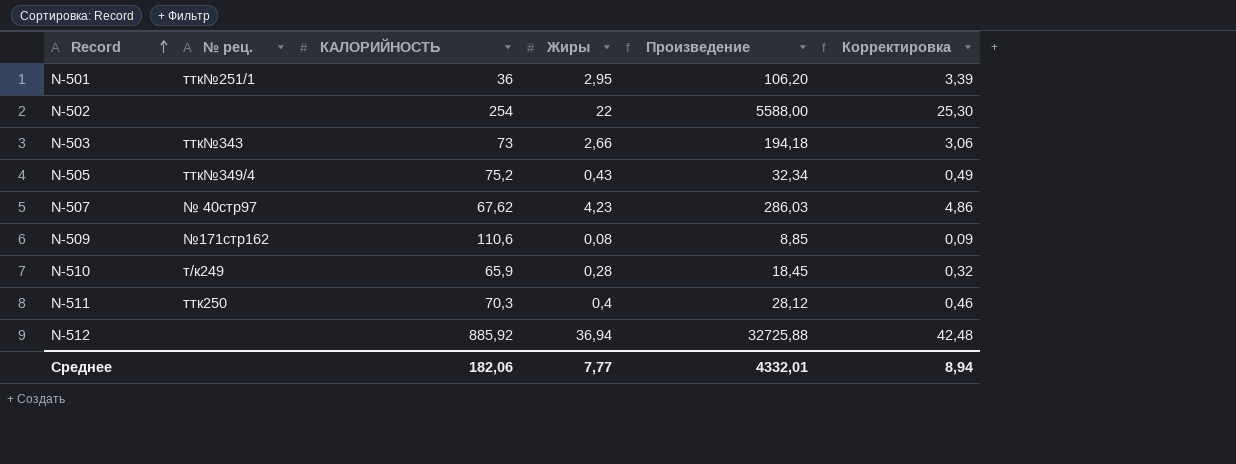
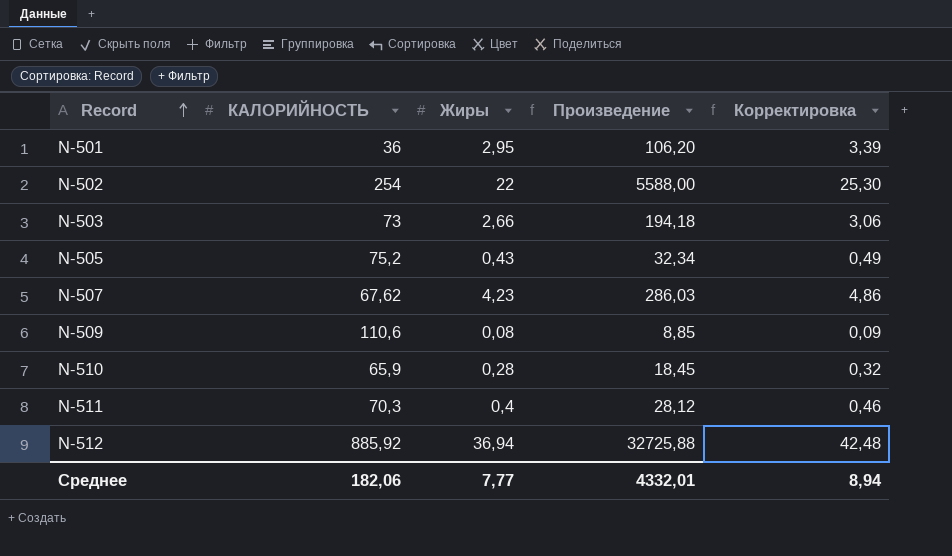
column № рец. | position: 2 -> none

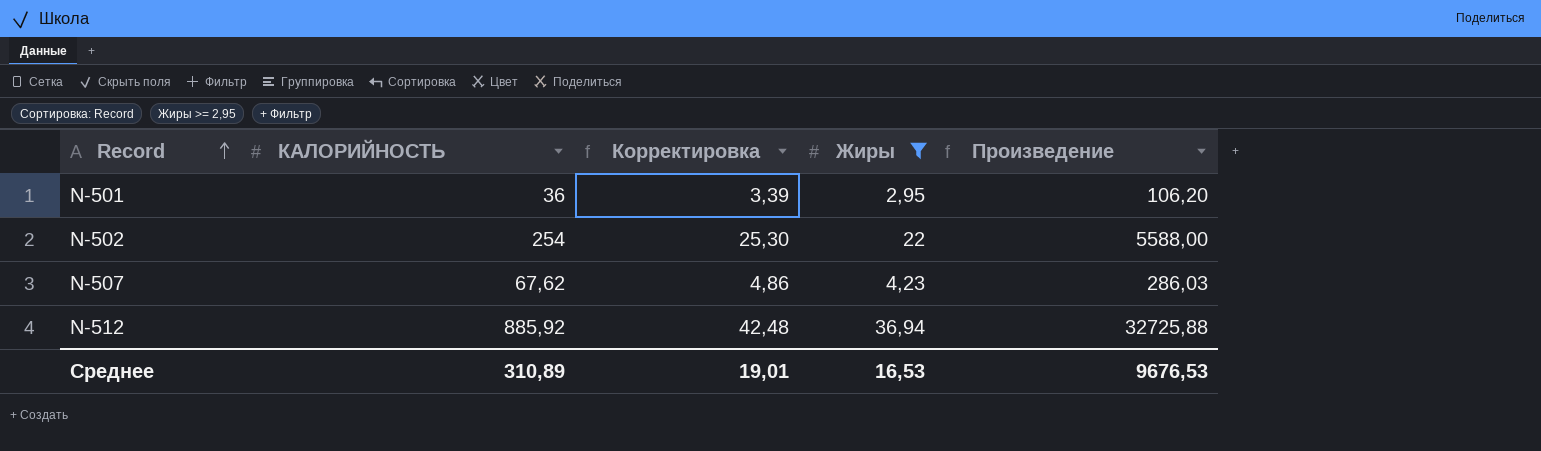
filter: none -> Жиры >= 2,95
column Корректировка | position: 5 -> 3
Среднее | КАЛОРИЙНОСТЬ: 182,06 -> 310,89
Среднее | Корректировка: 8,94 -> 19,01
Среднее | Жиры: 7,77 -> 16,53
Среднее | Произведение: 4332,01 -> 9676,53

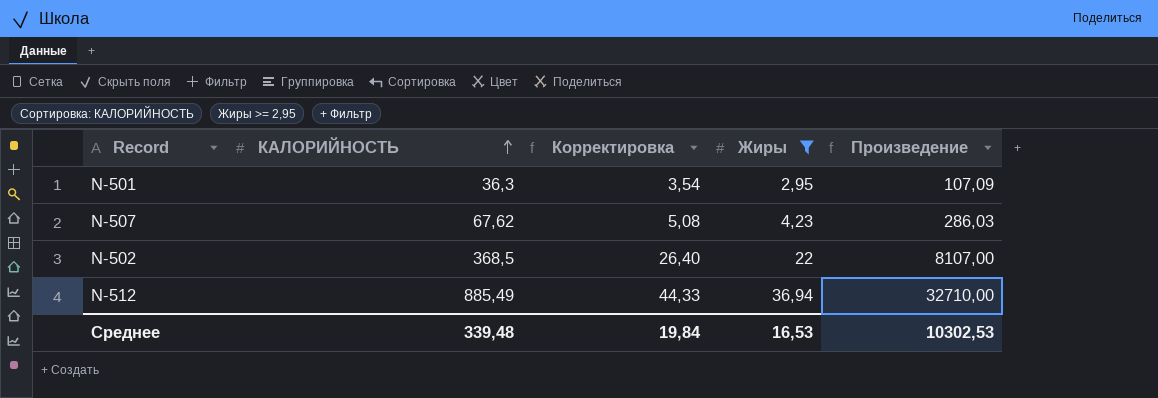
row order: Record ascending -> КАЛОРИЙНОСТЬ ascending
column Корректировка | formula: [Жиры] * 1,15 -> [Жиры] * 1,2
N-501 | КАЛОРИЙНОСТЬ: 36 -> 36,3
N-501 | Произведение: 106,20 -> 107,09
N-502 | КАЛОРИЙНОСТЬ: 254 -> 368,5
N-502 | Произведение: 5588,00 -> 8107,00
N-512 | КАЛОРИЙНОСТЬ: 885,92 -> 885,49
N-512 | Произведение: 32725,88 -> 32710,00
Среднее | КАЛОРИЙНОСТЬ: 310,89 -> 339,48
Среднее | Корректировка: 19,01 -> 19,84
Среднее | Произведение: 9676,53 -> 10302,53

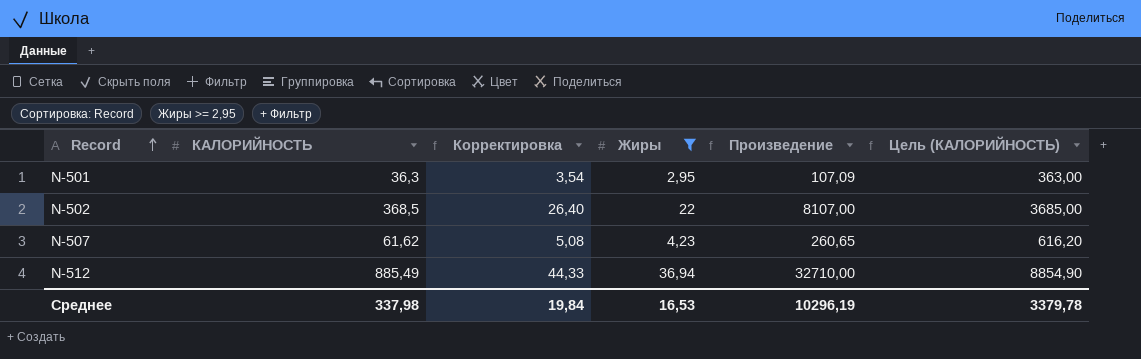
row order: КАЛОРИЙНОСТЬ ascending -> Record ascending
column Цель (КАЛОРИЙНОСТЬ) | formula: none -> [КАЛОРИЙНОСТЬ] * 10
N-507 | КАЛОРИЙНОСТЬ: 67,62 -> 61,62
N-507 | Произведение: 286,03 -> 260,65
Среднее | КАЛОРИЙНОСТЬ: 339,48 -> 337,98
Среднее | Произведение: 10302,53 -> 10296,19

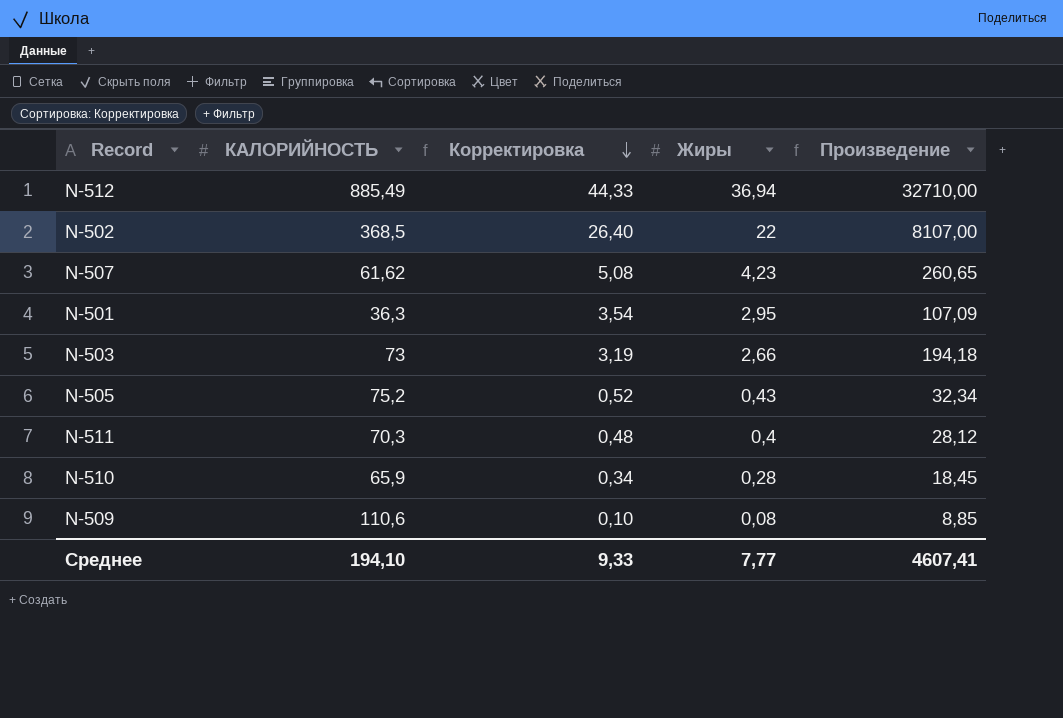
filter: Жиры >= 2,95 -> none
row order: Record ascending -> Корректировка descending
column Цель (КАЛОРИЙНОСТЬ) | formula: [КАЛОРИЙНОСТЬ] * 10 -> none
Среднее | КАЛОРИЙНОСТЬ: 337,98 -> 194,10
Среднее | Корректировка: 19,84 -> 9,33
Среднее | Жиры: 16,53 -> 7,77
Среднее | Произведение: 10296,19 -> 4607,41

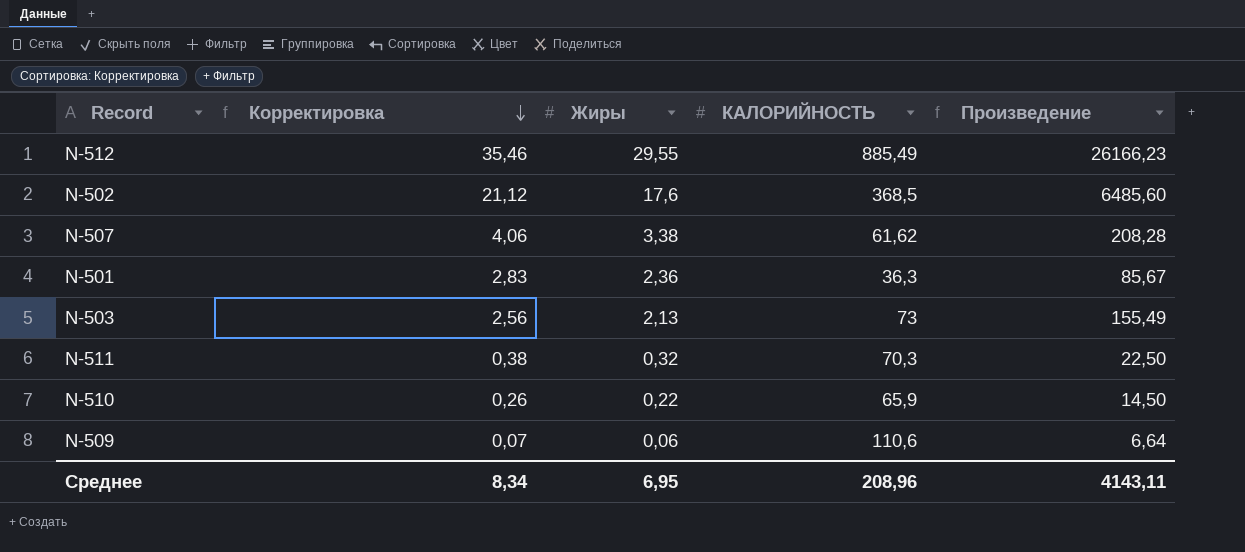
column КАЛОРИЙНОСТЬ | position: 2 -> 4
row N-505: 75,2 | 0,52 | 0,43 | 32,34 -> none
N-512 | Корректировка: 44,33 -> 35,46
N-512 | Жиры: 36,94 -> 29,55
N-512 | Произведение: 32710,00 -> 26166,23
N-502 | Корректировка: 26,40 -> 21,12
N-502 | Жиры: 22 -> 17,6
N-502 | Произведение: 8107,00 -> 6485,60
N-507 | Корректировка: 5,08 -> 4,06
N-507 | Жиры: 4,23 -> 3,38
N-507 | Произведение: 260,65 -> 208,28
N-501 | Корректировка: 3,54 -> 2,83
N-501 | Жиры: 2,95 -> 2,36
N-501 | Произведение: 107,09 -> 85,67
N-503 | Корректировка: 3,19 -> 2,56
N-503 | Жиры: 2,66 -> 2,13
N-503 | Произведение: 194,18 -> 155,49
N-511 | Корректировка: 0,48 -> 0,38
N-511 | Жиры: 0,4 -> 0,32
N-511 | Произведение: 28,12 -> 22,50
N-510 | Корректировка: 0,34 -> 0,26
N-510 | Жиры: 0,28 -> 0,22
N-510 | Произведение: 18,45 -> 14,50
N-509 | Корректировка: 0,10 -> 0,07
N-509 | Жиры: 0,08 -> 0,06
N-509 | Произведение: 8,85 -> 6,64
Среднее | Корректировка: 9,33 -> 8,34
Среднее | Жиры: 7,77 -> 6,95
Среднее | КАЛОРИЙНОСТЬ: 194,10 -> 208,96
Среднее | Произведение: 4607,41 -> 4143,11

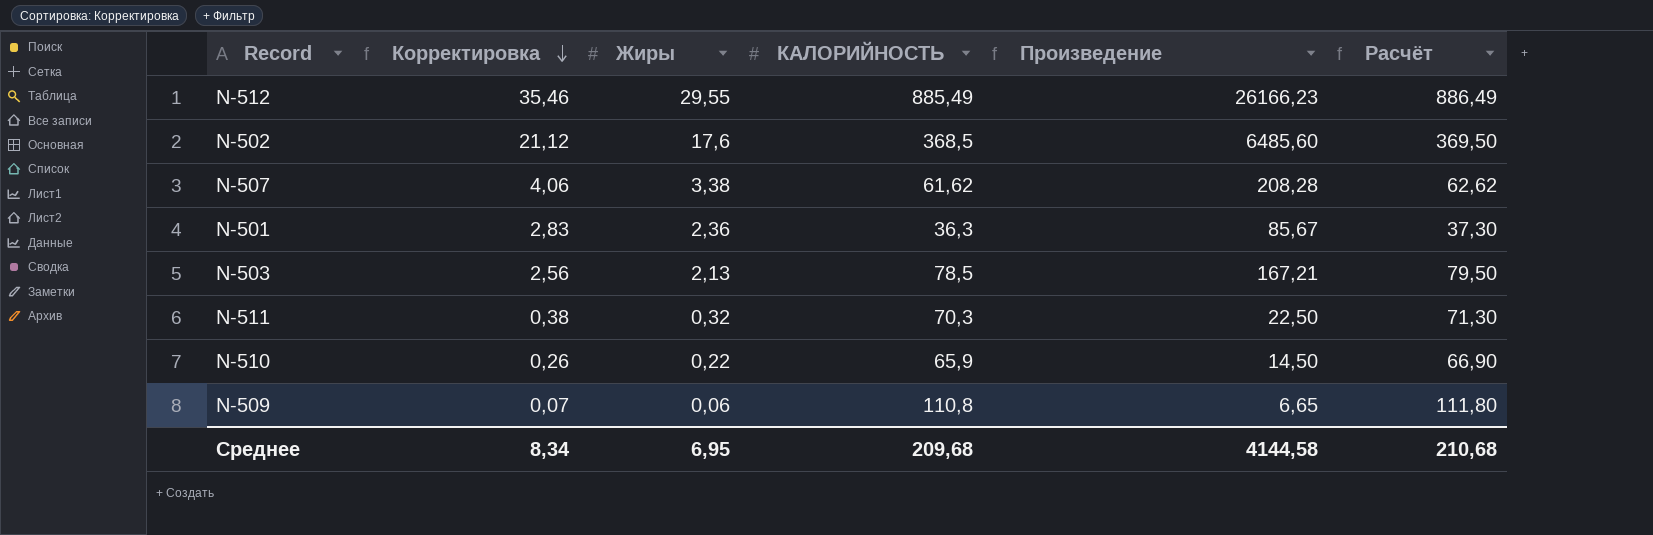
column Расчёт | formula: none -> [КАЛОРИЙНОСТЬ] + 1
N-503 | КАЛОРИЙНОСТЬ: 73 -> 78,5
N-503 | Произведение: 155,49 -> 167,21
N-509 | КАЛОРИЙНОСТЬ: 110,6 -> 110,8
N-509 | Произведение: 6,64 -> 6,65
Среднее | КАЛОРИЙНОСТЬ: 208,96 -> 209,68
Среднее | Произведение: 4143,11 -> 4144,58

